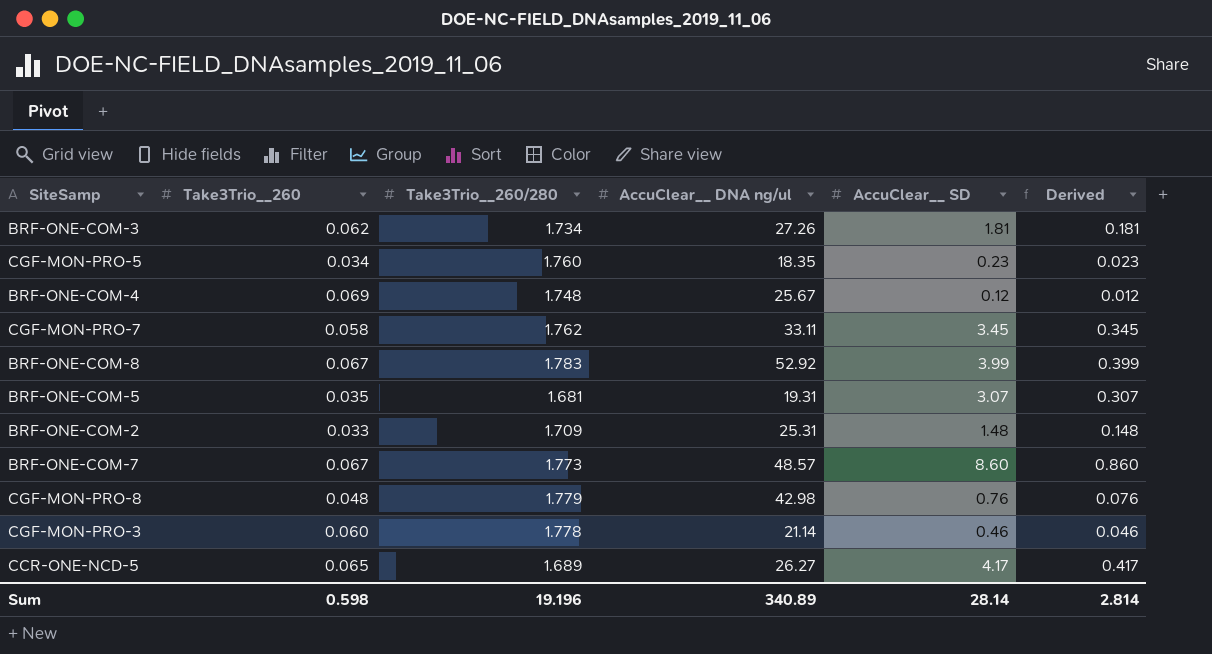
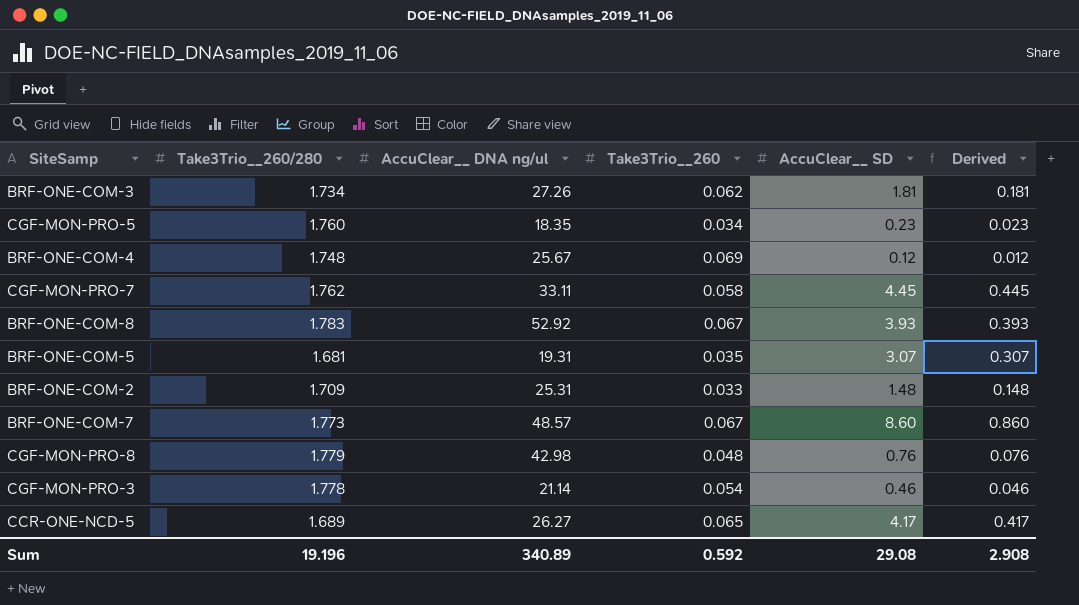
column Take3Trio__260 | position: 2 -> 4
CGF-MON-PRO-7 | AccuClear__ SD: 3.45 -> 4.45
CGF-MON-PRO-7 | Derived: 0.345 -> 0.445
BRF-ONE-COM-8 | AccuClear__ SD: 3.99 -> 3.93
BRF-ONE-COM-8 | Derived: 0.399 -> 0.393
CGF-MON-PRO-3 | Take3Trio__260: 0.060 -> 0.054
Sum | Take3Trio__260: 0.598 -> 0.592
Sum | AccuClear__ SD: 28.14 -> 29.08
Sum | Derived: 2.814 -> 2.908

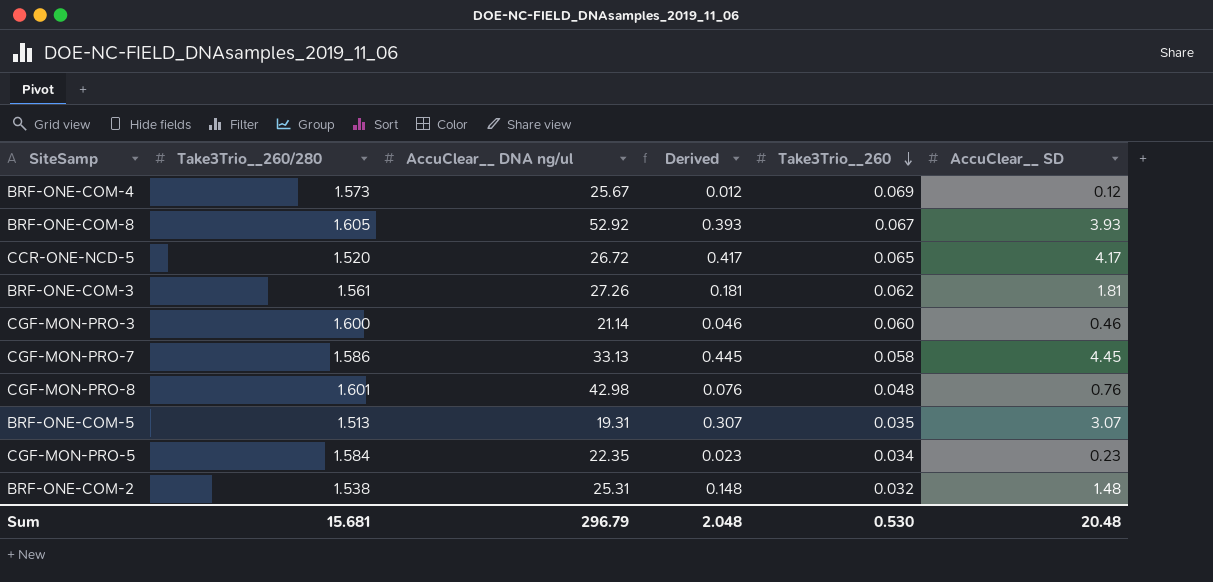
row order: none -> Take3Trio__260 descending
column Derived | position: 6 -> 4
row BRF-ONE-COM-7: 1.773 | 48.57 | 0.067 | 8.60 | 0.860 -> none
BRF-ONE-COM-4 | Take3Trio__260/280: 1.748 -> 1.573
BRF-ONE-COM-8 | Take3Trio__260/280: 1.783 -> 1.605
CCR-ONE-NCD-5 | Take3Trio__260/280: 1.689 -> 1.520
CCR-ONE-NCD-5 | AccuClear__ DNA ng/ul: 26.27 -> 26.72
BRF-ONE-COM-3 | Take3Trio__260/280: 1.734 -> 1.561
CGF-MON-PRO-3 | Take3Trio__260/280: 1.778 -> 1.600
CGF-MON-PRO-3 | Take3Trio__260: 0.054 -> 0.060
CGF-MON-PRO-7 | Take3Trio__260/280: 1.762 -> 1.586
CGF-MON-PRO-7 | AccuClear__ DNA ng/ul: 33.11 -> 33.13
CGF-MON-PRO-8 | Take3Trio__260/280: 1.779 -> 1.601
BRF-ONE-COM-5 | Take3Trio__260/280: 1.681 -> 1.513
CGF-MON-PRO-5 | Take3Trio__260/280: 1.760 -> 1.584
CGF-MON-PRO-5 | AccuClear__ DNA ng/ul: 18.35 -> 22.35
BRF-ONE-COM-2 | Take3Trio__260/280: 1.709 -> 1.538
BRF-ONE-COM-2 | Take3Trio__260: 0.033 -> 0.032
Sum | Take3Trio__260/280: 19.196 -> 15.681
Sum | AccuClear__ DNA ng/ul: 340.89 -> 296.79
Sum | Derived: 2.908 -> 2.048
Sum | Take3Trio__260: 0.592 -> 0.530
Sum | AccuClear__ SD: 29.08 -> 20.48

